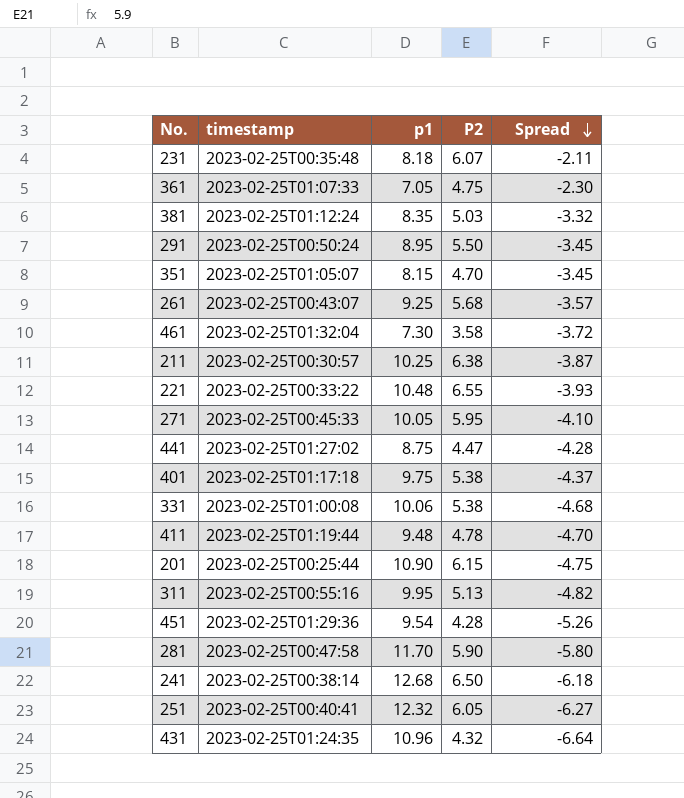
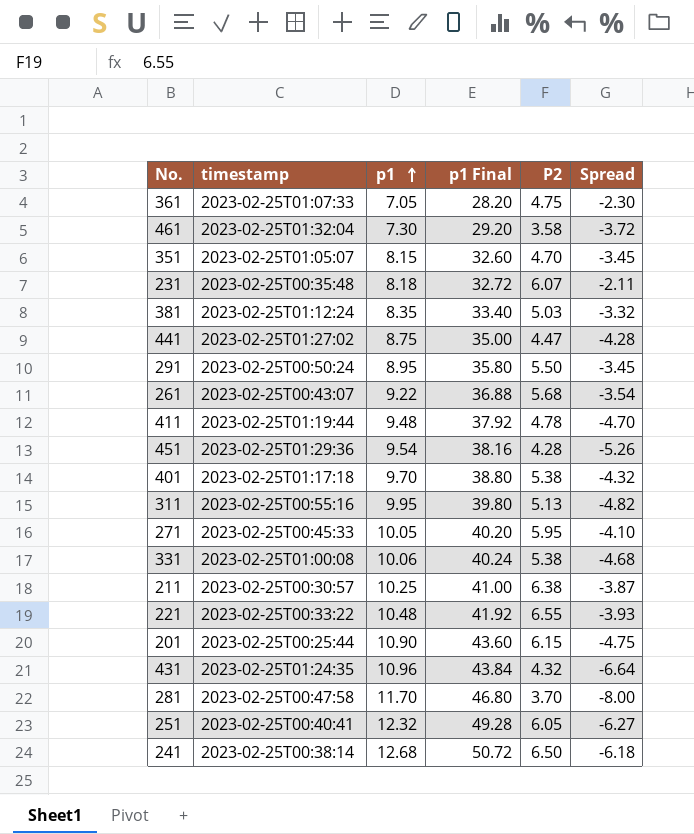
row order: Spread descending -> p1 ascending
column p1 Final | formula: none -> [p1] * 4
261 | p1: 9.25 -> 9.22
261 | Spread: -3.57 -> -3.54
401 | p1: 9.75 -> 9.70
401 | Spread: -4.37 -> -4.32
281 | P2: 5.90 -> 3.70
281 | Spread: -5.80 -> -8.00

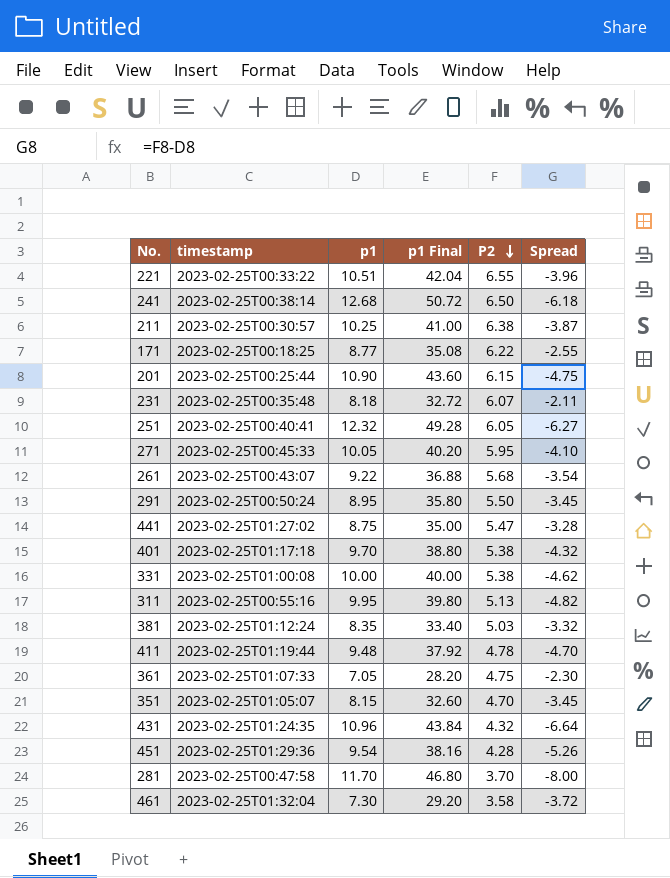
row order: p1 ascending -> P2 descending
221 | p1: 10.48 -> 10.51
221 | p1 Final: 41.92 -> 42.04
221 | Spread: -3.93 -> -3.96
row 171: none -> 2023-02-25T00:18:25 | 8.77 | 35.08 | 6.22 | -2.55
441 | P2: 4.47 -> 5.47
441 | Spread: -4.28 -> -3.28
331 | p1: 10.06 -> 10.00
331 | p1 Final: 40.24 -> 40.00
331 | Spread: -4.68 -> -4.62

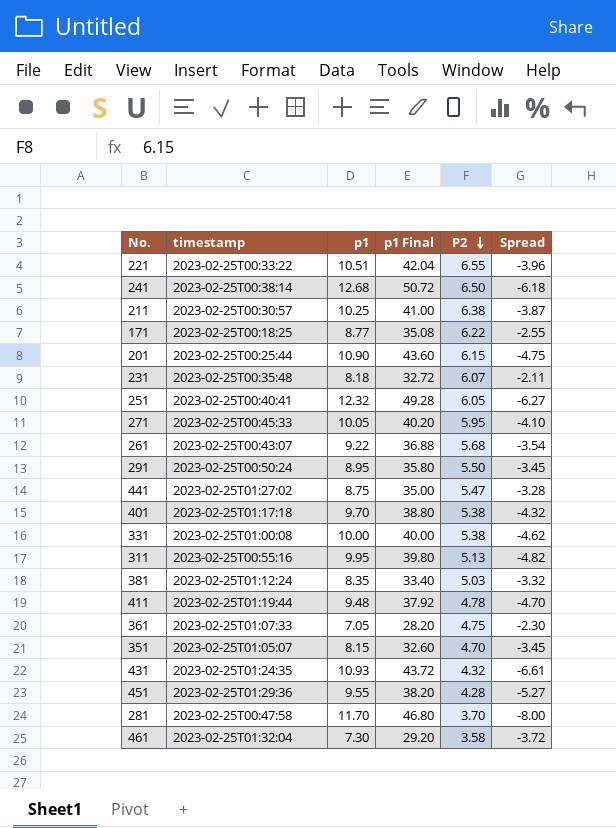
431 | p1: 10.96 -> 10.93
431 | p1 Final: 43.84 -> 43.72
431 | Spread: -6.64 -> -6.61
451 | p1: 9.54 -> 9.55
451 | p1 Final: 38.16 -> 38.20
451 | Spread: -5.26 -> -5.27

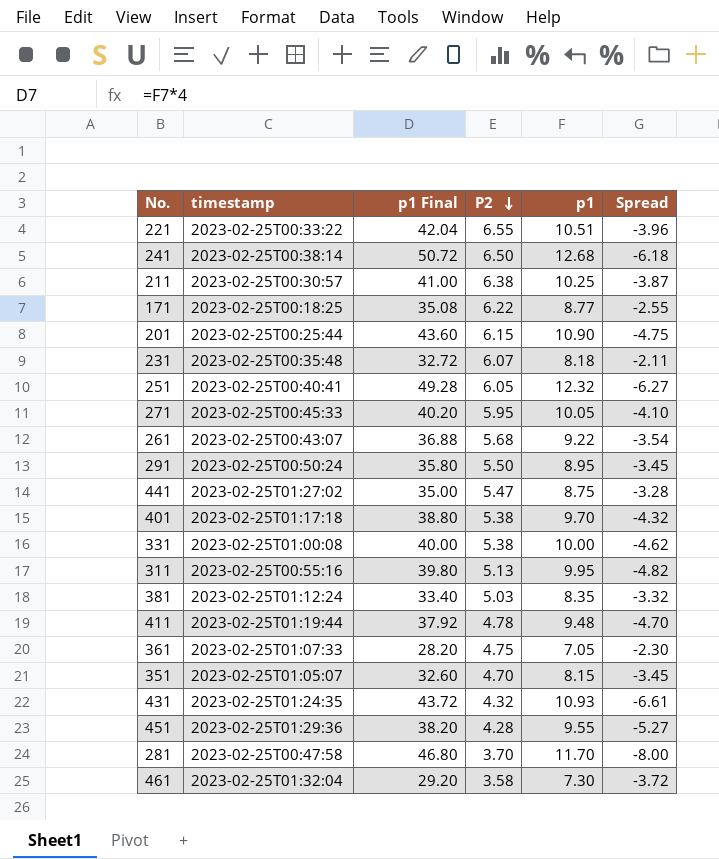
column p1 | position: 3 -> 5

